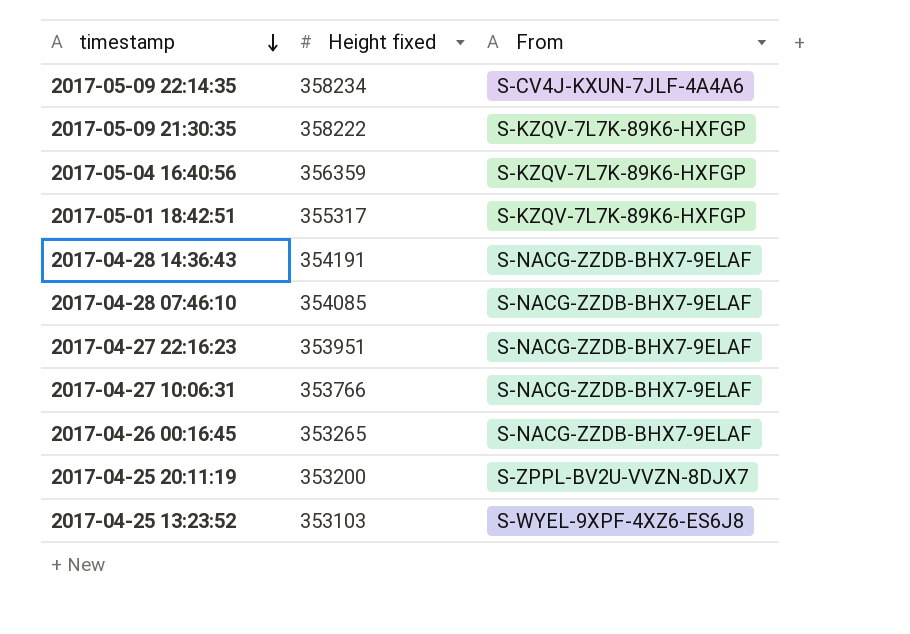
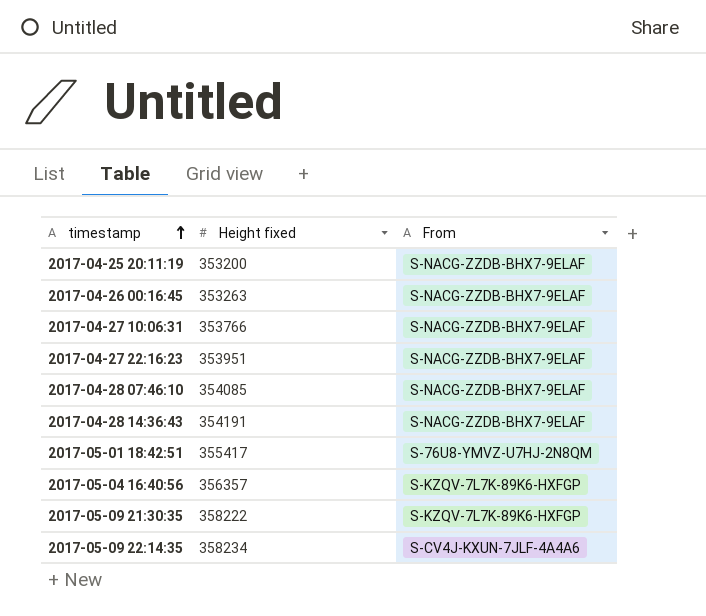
row order: timestamp descending -> timestamp ascending
row 2017-04-25 13:23:52: 353103 | S-WYEL-9XPF-4XZ6-ES6J8 -> none
2017-04-25 20:11:19 | From: S-ZPPL-BV2U-VVZN-8DJX7 -> S-NACG-ZZDB-BHX7-9ELAF
2017-04-26 00:16:45 | Height fixed: 353265 -> 353263
2017-05-01 18:42:51 | Height fixed: 355317 -> 355417
2017-05-01 18:42:51 | From: S-KZQV-7L7K-89K6-HXFGP -> S-76U8-YMVZ-U7HJ-2N8QM
2017-05-04 16:40:56 | Height fixed: 356359 -> 356357

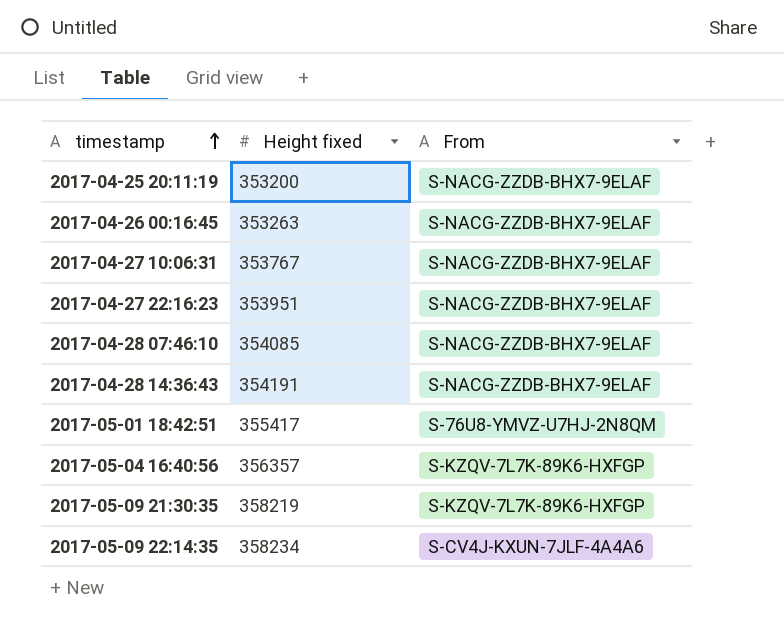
2017-04-27 10:06:31 | Height fixed: 353766 -> 353767
2017-05-09 21:30:35 | Height fixed: 358222 -> 358219

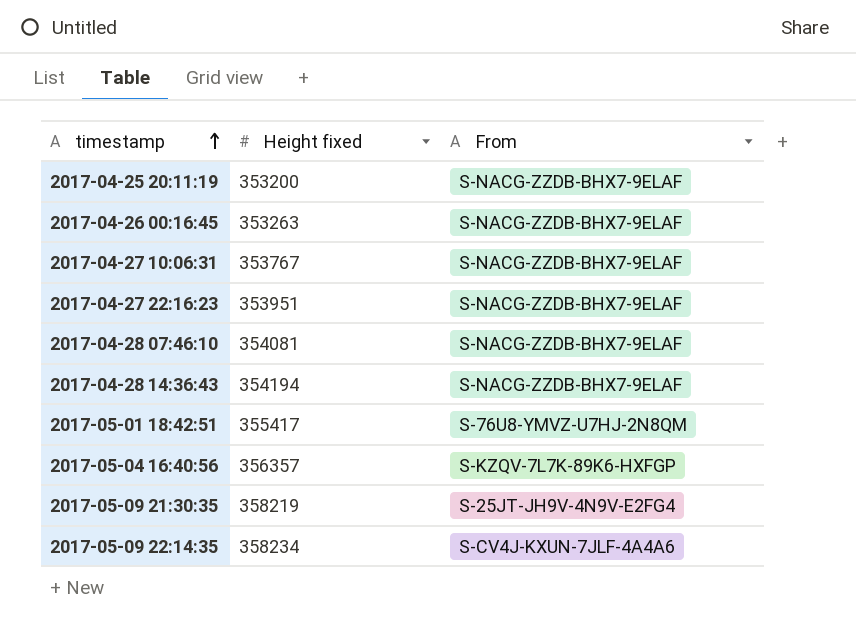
2017-04-28 07:46:10 | Height fixed: 354085 -> 354081
2017-04-28 14:36:43 | Height fixed: 354191 -> 354194
2017-05-09 21:30:35 | From: S-KZQV-7L7K-89K6-HXFGP -> S-25JT-JH9V-4N9V-E2FG4

